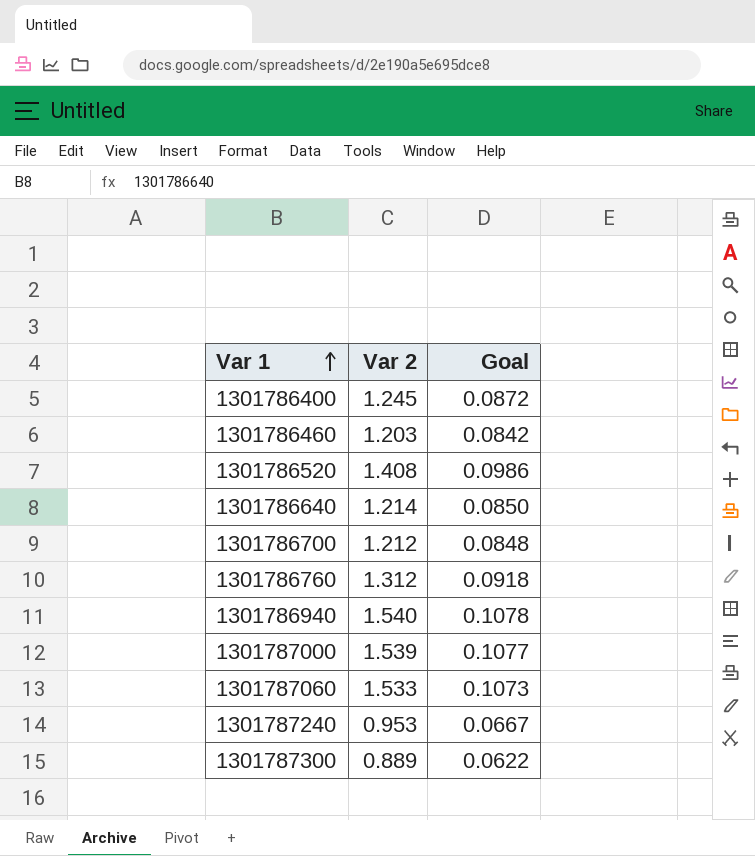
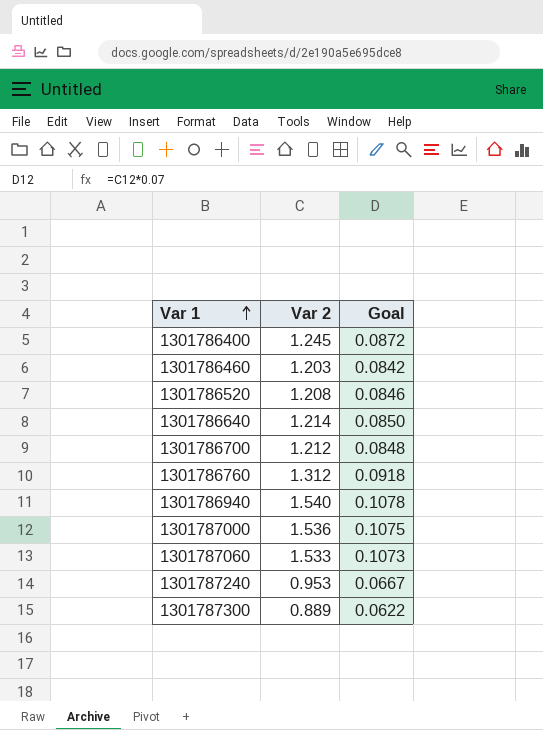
1301786520 | Var 2: 1.408 -> 1.208
1301786520 | Goal: 0.0986 -> 0.0846
1301787000 | Var 2: 1.539 -> 1.536
1301787000 | Goal: 0.1077 -> 0.1075

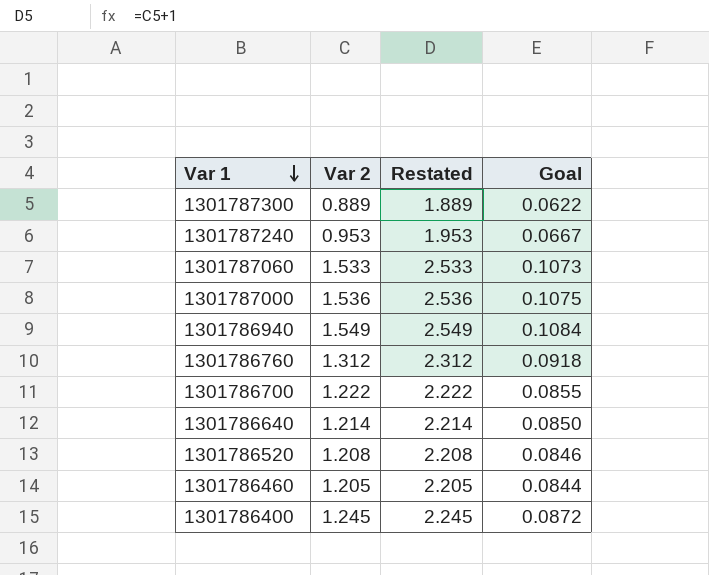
row order: Var 1 ascending -> Var 1 descending
column Restated | formula: none -> [Var 2] + 1
1301786940 | Var 2: 1.540 -> 1.549
1301786940 | Goal: 0.1078 -> 0.1084
1301786700 | Var 2: 1.212 -> 1.222
1301786700 | Goal: 0.0848 -> 0.0855
1301786460 | Var 2: 1.203 -> 1.205
1301786460 | Goal: 0.0842 -> 0.0844

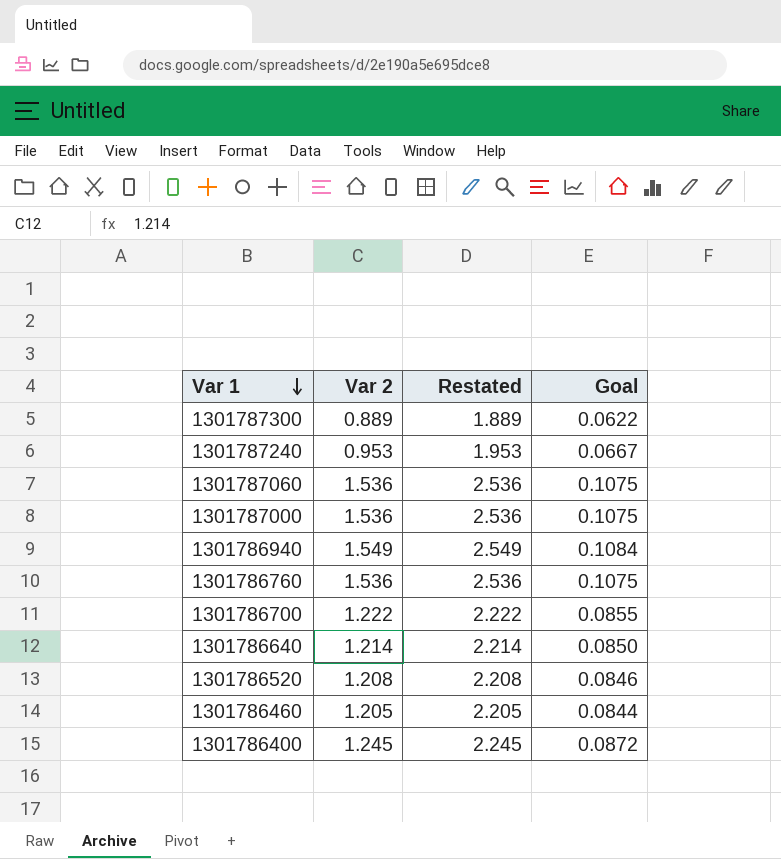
1301787060 | Var 2: 1.533 -> 1.536
1301787060 | Restated: 2.533 -> 2.536
1301787060 | Goal: 0.1073 -> 0.1075
1301786760 | Var 2: 1.312 -> 1.536
1301786760 | Restated: 2.312 -> 2.536
1301786760 | Goal: 0.0918 -> 0.1075

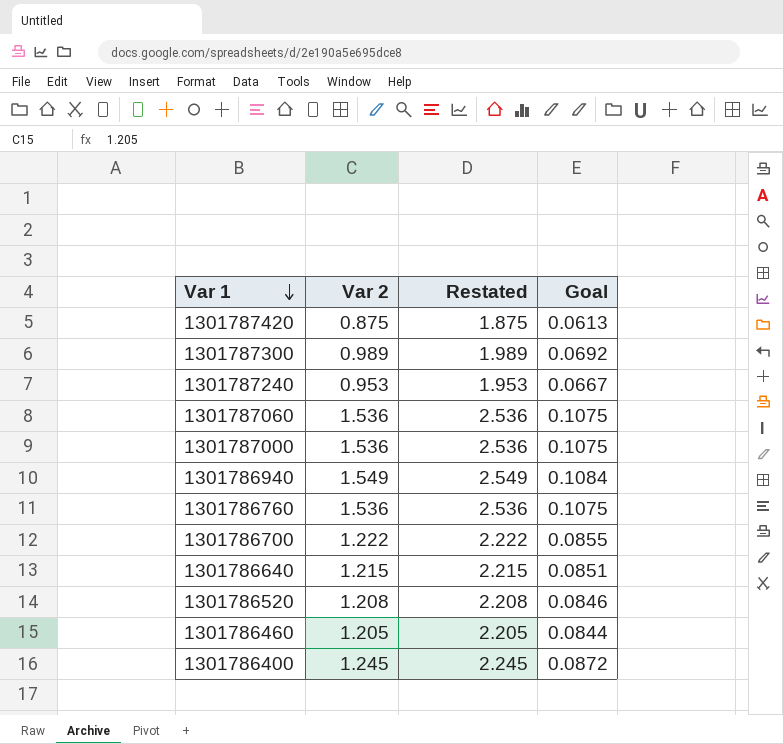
row 1301787420: none -> 0.875 | 1.875 | 0.0613
1301787300 | Var 2: 0.889 -> 0.989
1301787300 | Restated: 1.889 -> 1.989
1301787300 | Goal: 0.0622 -> 0.0692
1301786640 | Var 2: 1.214 -> 1.215
1301786640 | Restated: 2.214 -> 2.215
1301786640 | Goal: 0.0850 -> 0.0851

